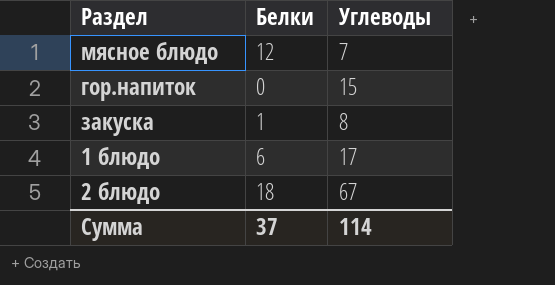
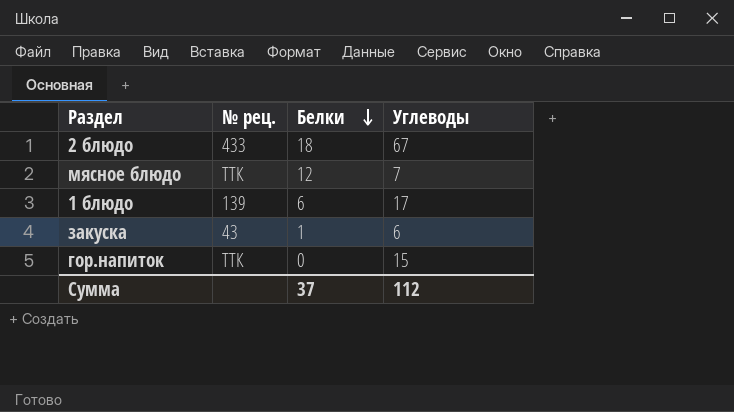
row order: none -> Белки descending
column № рец. | position: none -> 2
закуска | Углеводы: 8 -> 6
Сумма | Углеводы: 114 -> 112

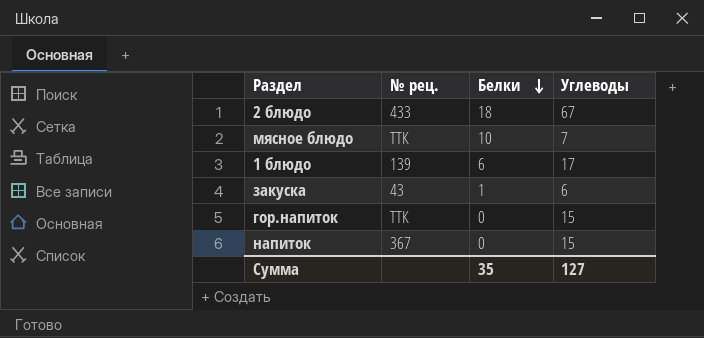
мясное блюдо | Белки: 12 -> 10
row напиток: none -> 367 | 0 | 15
Сумма | Белки: 37 -> 35
Сумма | Углеводы: 112 -> 127

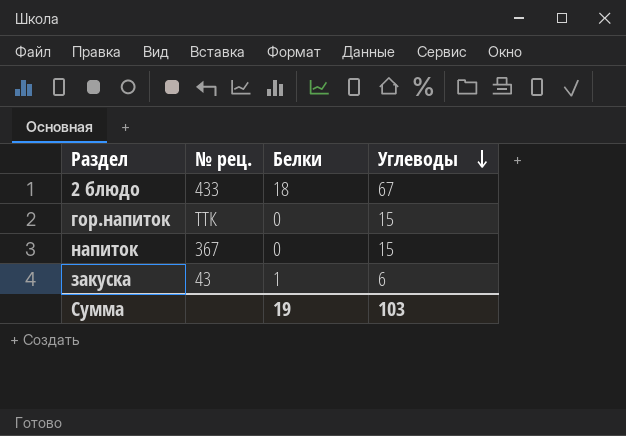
row order: Белки descending -> Углеводы descending
row мясное блюдо: ТТК | 10 | 7 -> none
row 1 блюдо: 139 | 6 | 17 -> none
Сумма | Белки: 35 -> 19
Сумма | Углеводы: 127 -> 103

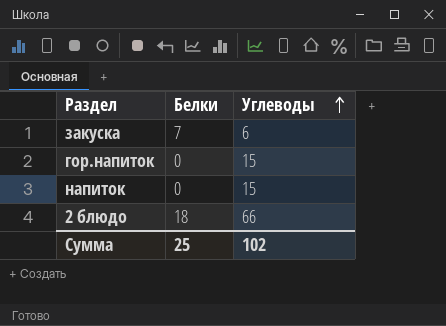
row order: Углеводы descending -> Углеводы ascending
column № рец. | position: 2 -> none
закуска | Белки: 1 -> 7
2 блюдо | Углеводы: 67 -> 66
Сумма | Белки: 19 -> 25
Сумма | Углеводы: 103 -> 102

